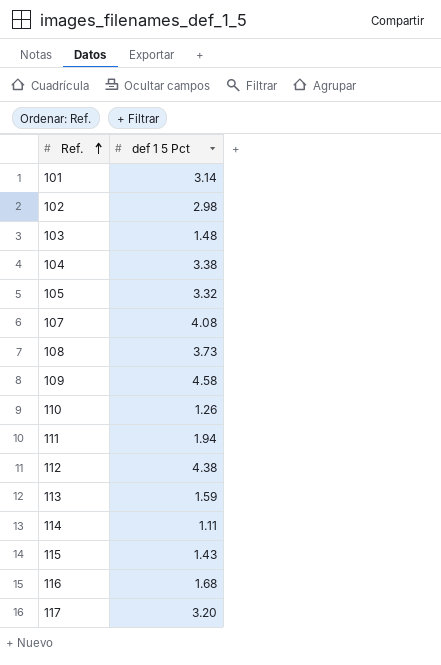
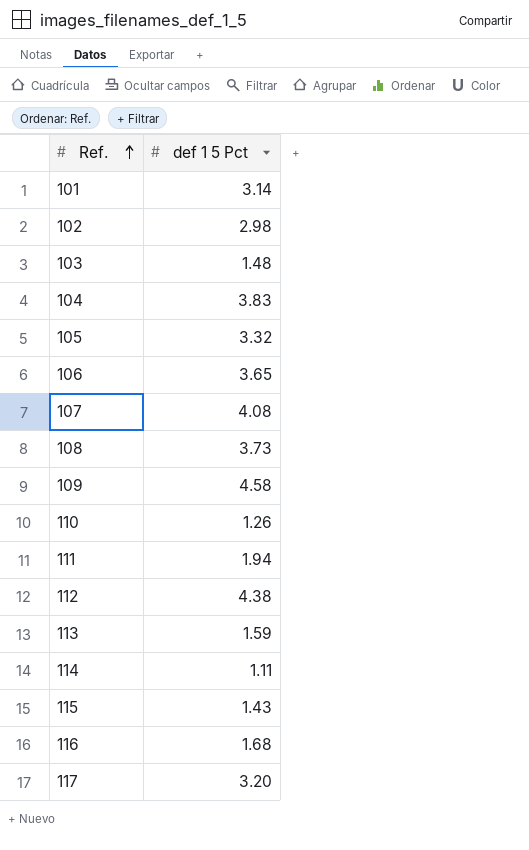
104 | def 1 5 Pct: 3.38 -> 3.83
row 106: none -> 3.65

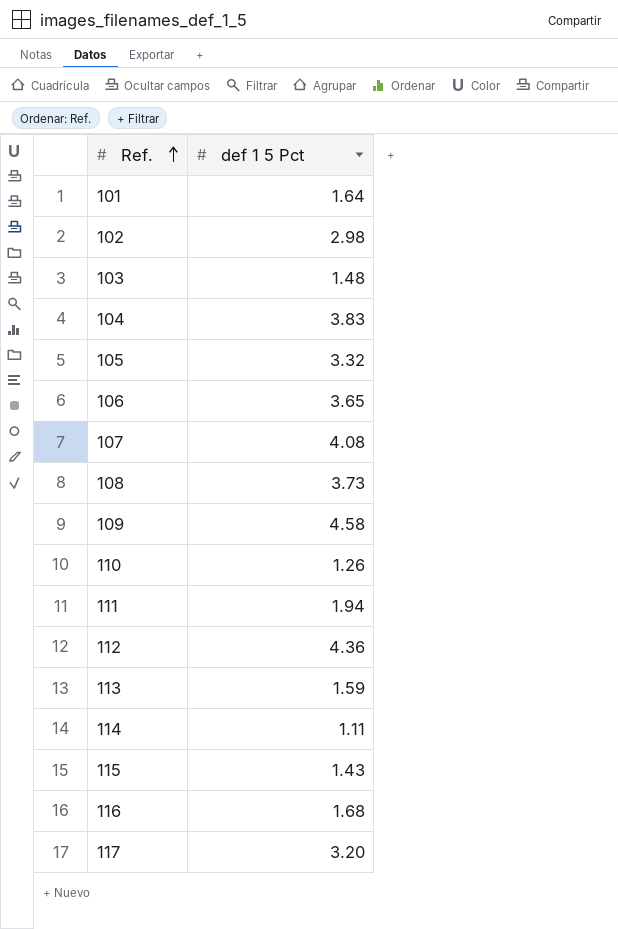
101 | def 1 5 Pct: 3.14 -> 1.64
112 | def 1 5 Pct: 4.38 -> 4.36

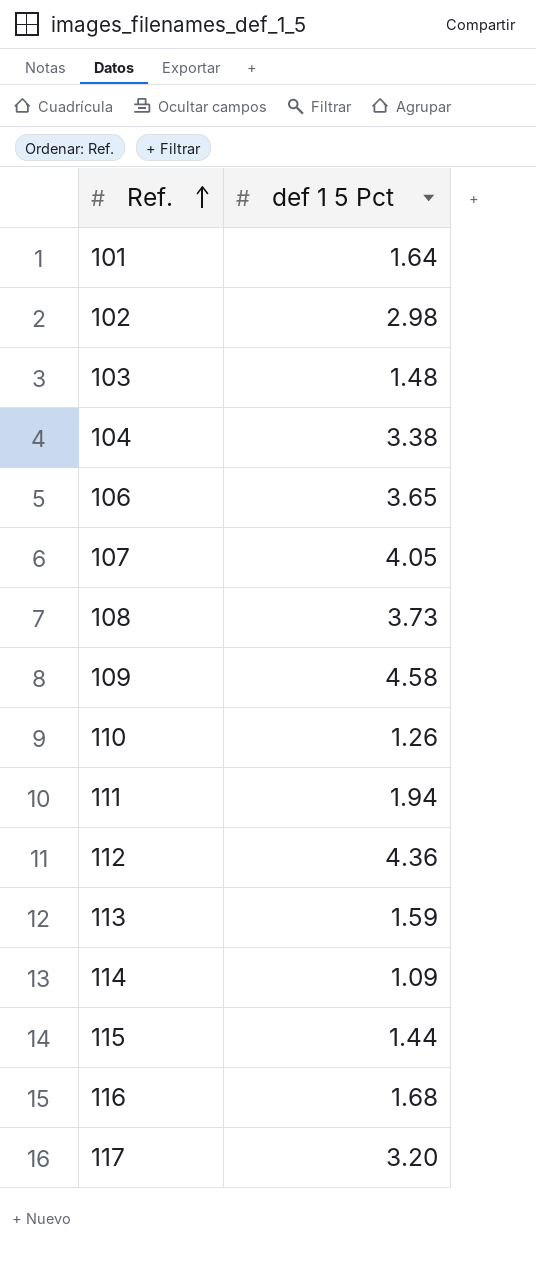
row 105: 3.32 -> none
104 | def 1 5 Pct: 3.83 -> 3.38
107 | def 1 5 Pct: 4.08 -> 4.05
114 | def 1 5 Pct: 1.11 -> 1.09
115 | def 1 5 Pct: 1.43 -> 1.44

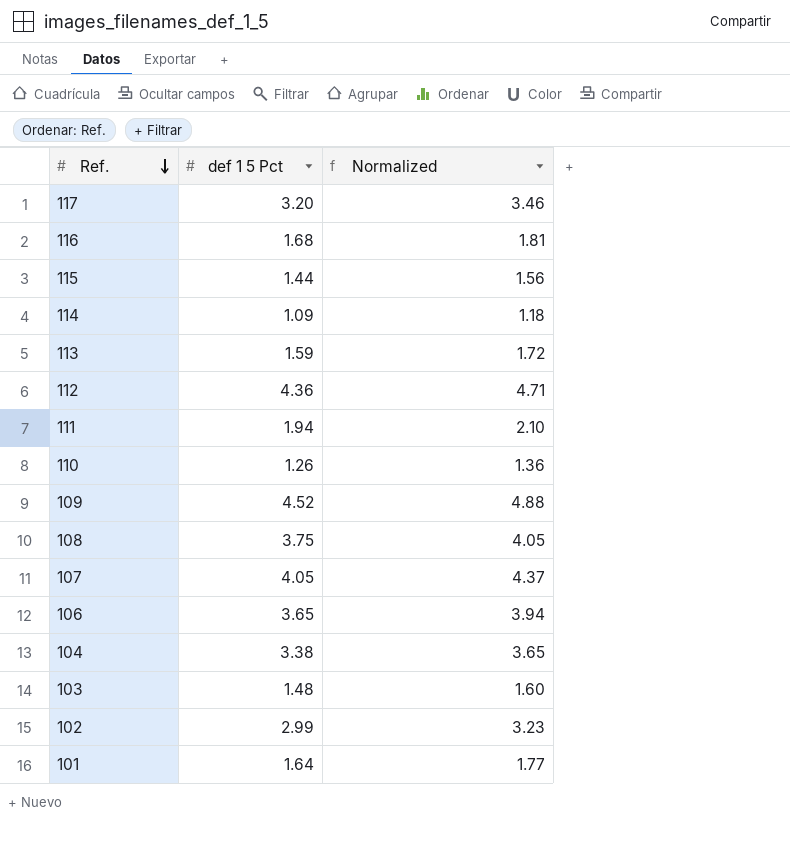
row order: Ref. ascending -> Ref. descending
column Normalized | formula: none -> [def 1 5 Pct] * 1.08
109 | def 1 5 Pct: 4.58 -> 4.52
108 | def 1 5 Pct: 3.73 -> 3.75
102 | def 1 5 Pct: 2.98 -> 2.99

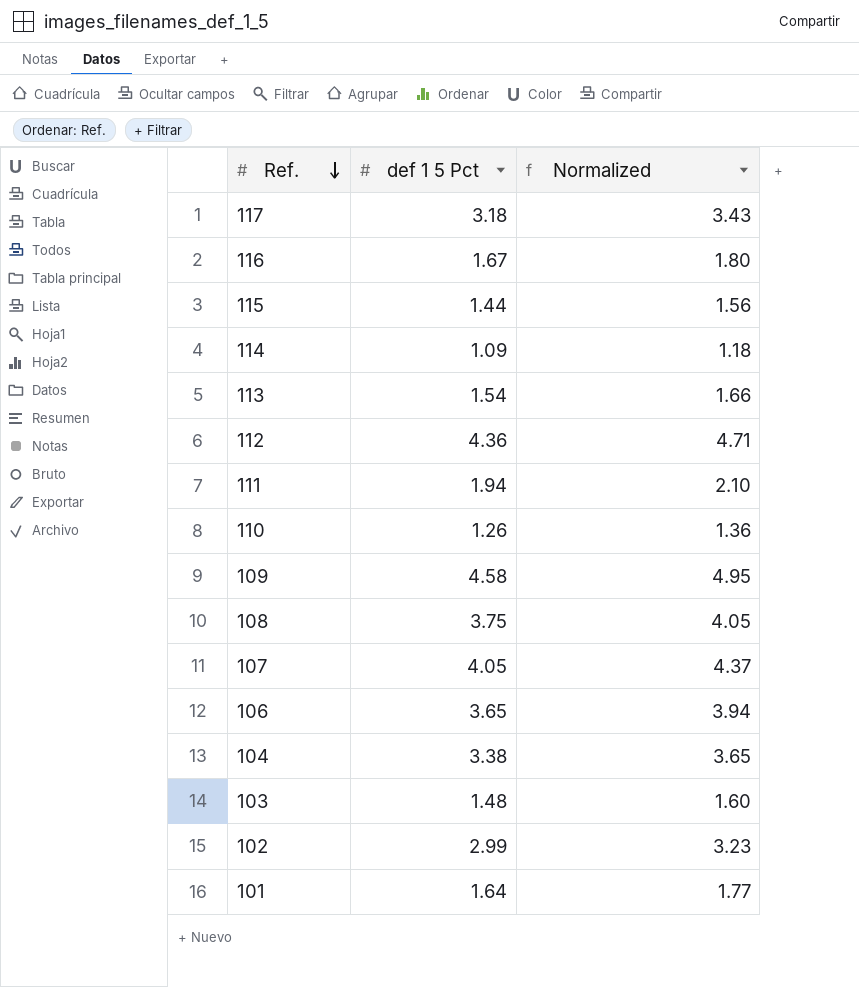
117 | def 1 5 Pct: 3.20 -> 3.18
117 | Normalized: 3.46 -> 3.43
116 | def 1 5 Pct: 1.68 -> 1.67
116 | Normalized: 1.81 -> 1.80
113 | def 1 5 Pct: 1.59 -> 1.54
113 | Normalized: 1.72 -> 1.66
109 | def 1 5 Pct: 4.52 -> 4.58
109 | Normalized: 4.88 -> 4.95

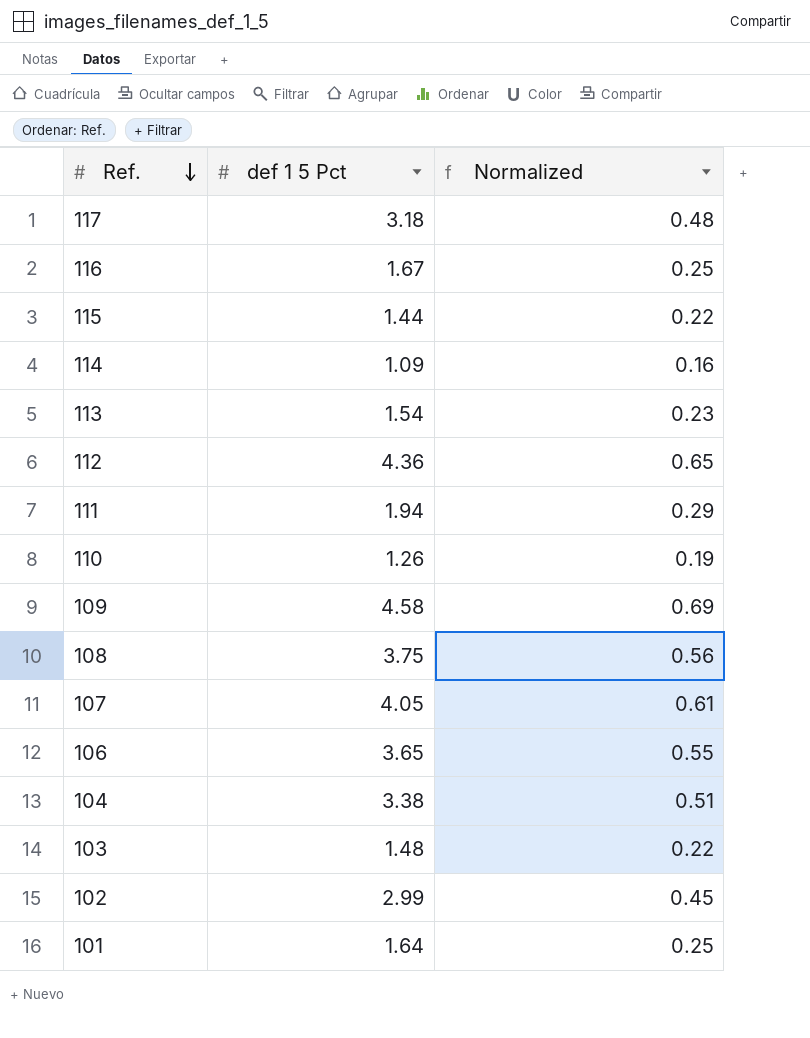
column Normalized | formula: [def 1 5 Pct] * 1.08 -> [def 1 5 Pct] * 0.15

